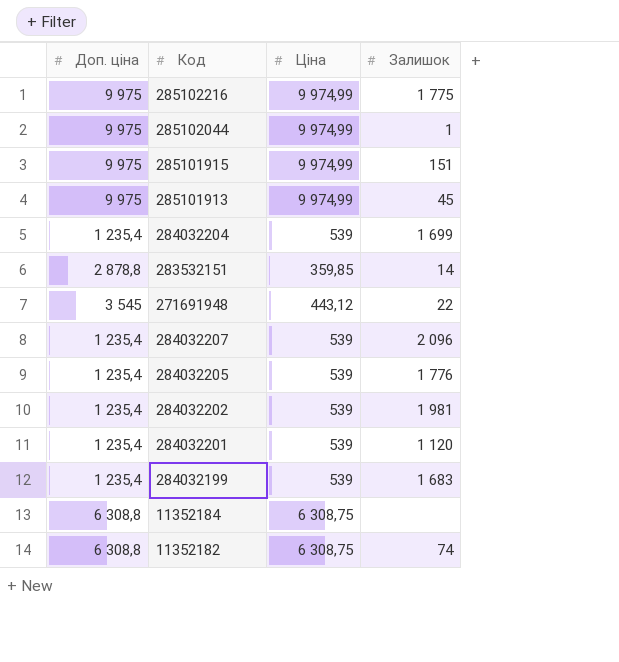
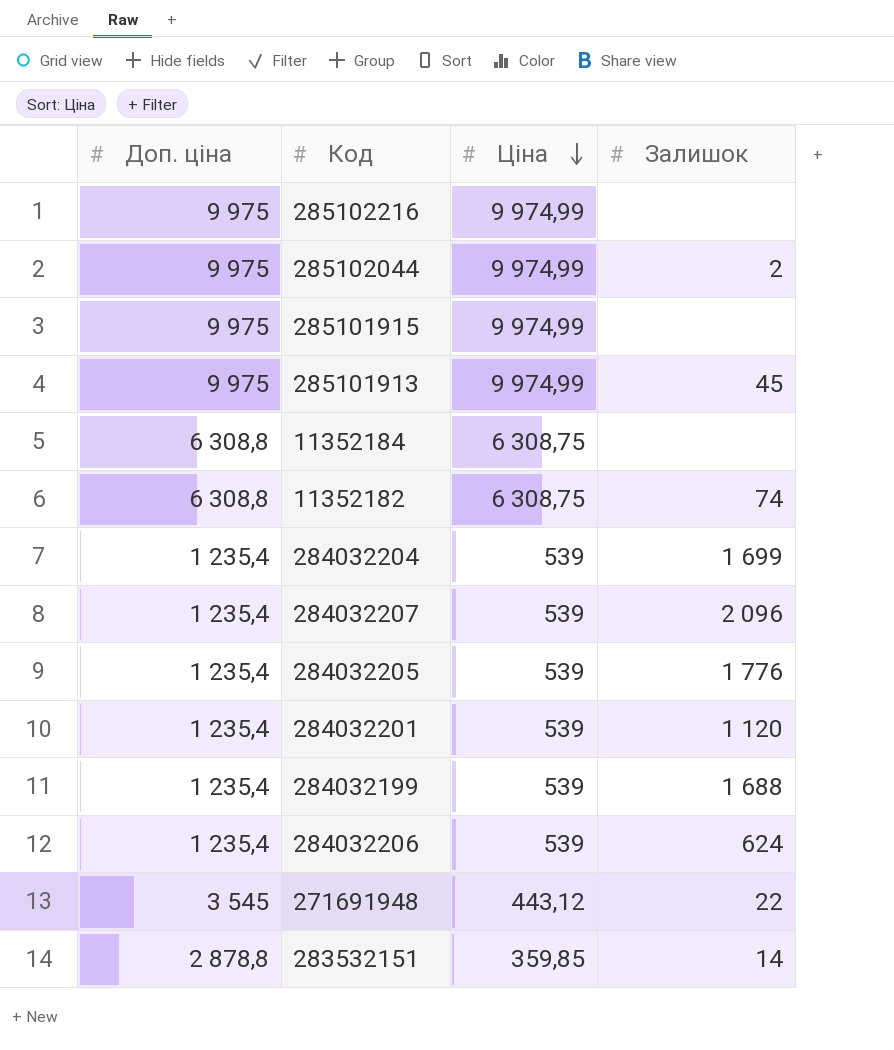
row order: none -> Ціна descending
row 284032202: 1 235,4 | 539 | 1 981 -> none
285102216 | Залишок: 1 775 -> none
285102044 | Залишок: 1 -> 2
285101915 | Залишок: 151 -> none
284032199 | Залишок: 1 683 -> 1 688
row 284032206: none -> 1 235,4 | 539 | 624

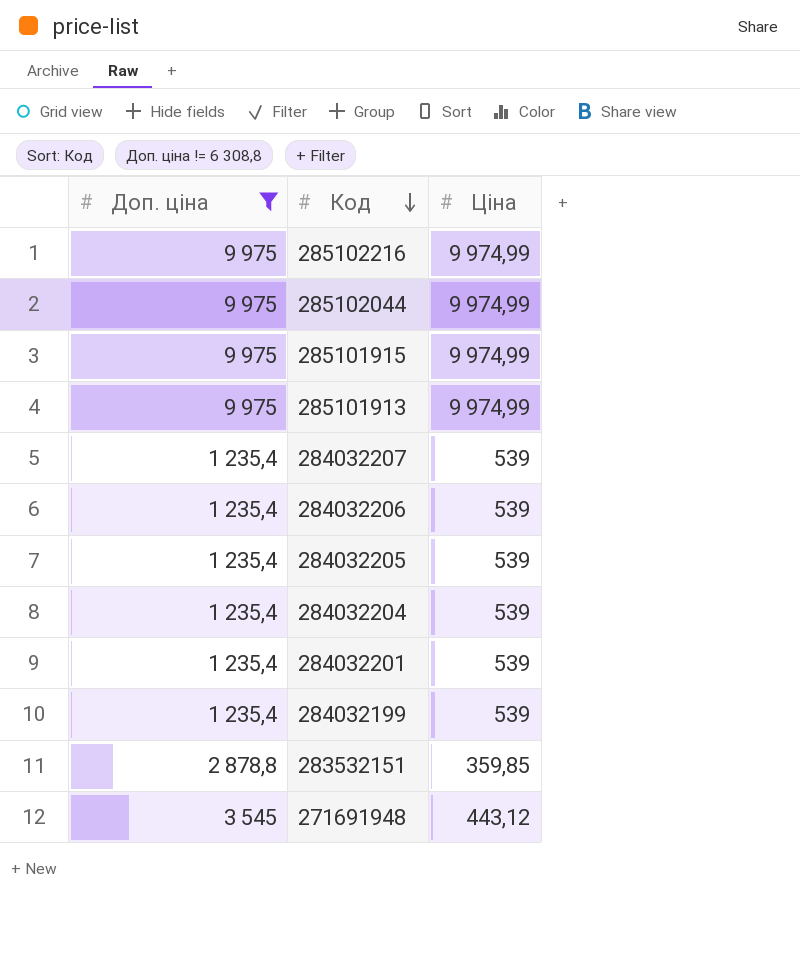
filter: none -> Доп. ціна != 6 308,8
row order: Ціна descending -> Код descending
column Залишок | position: 4 -> none

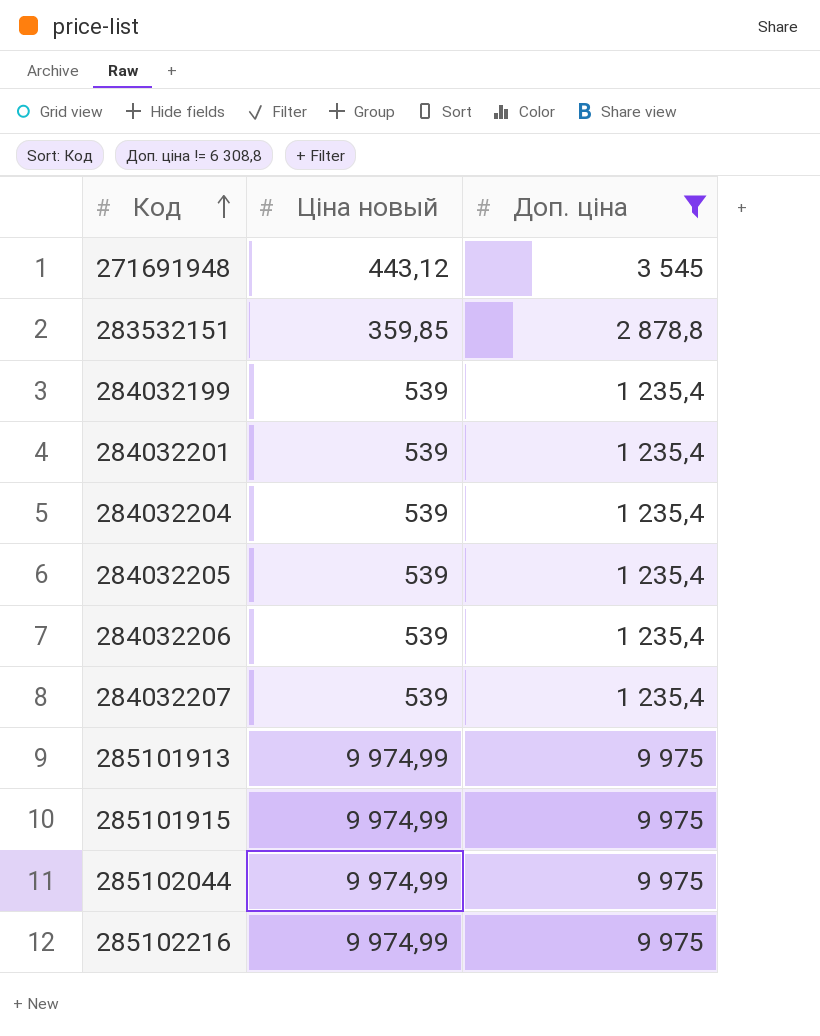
row order: Код descending -> Код ascending
column name: Ціна -> Ціна новый
column Доп. ціна | position: 1 -> 3

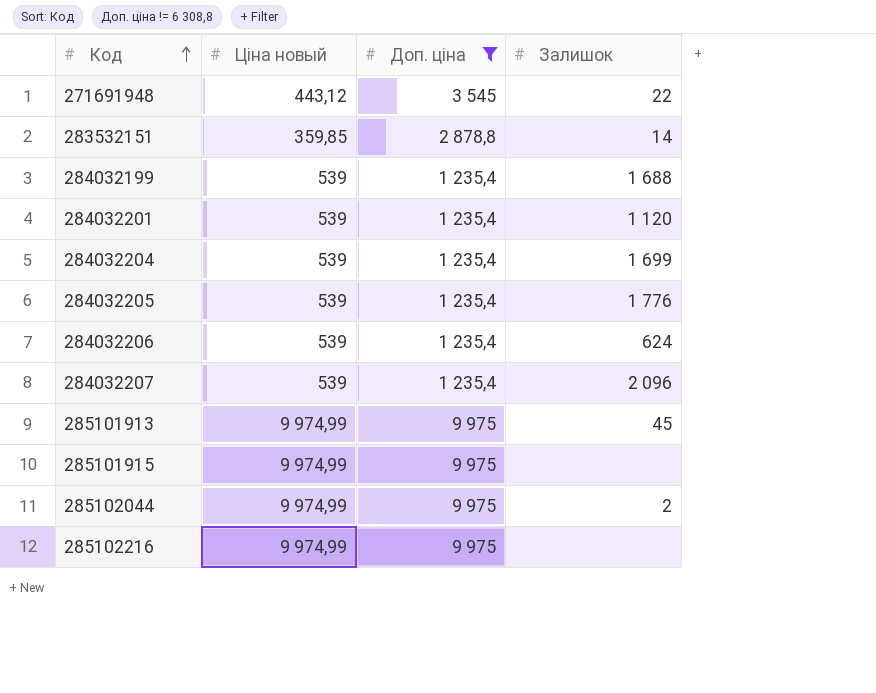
column Залишок | position: none -> 4

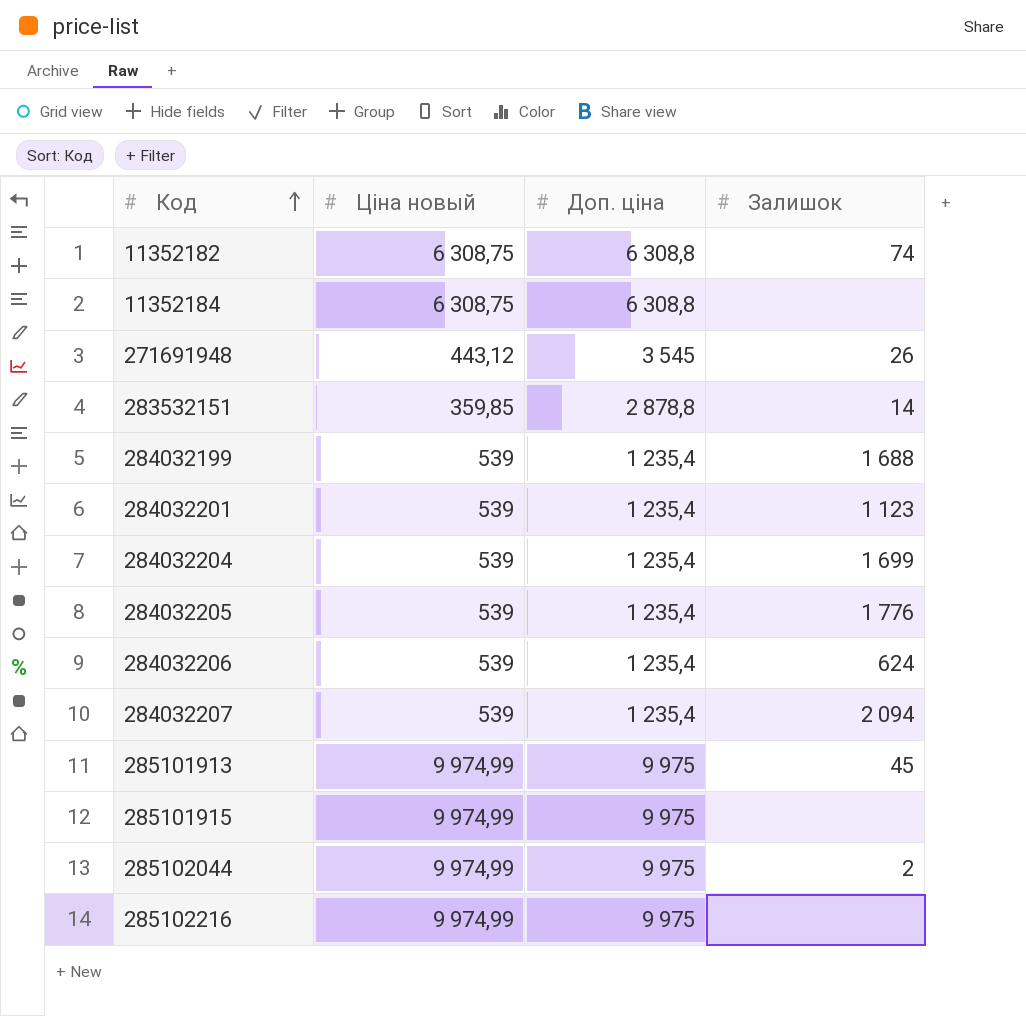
filter: Доп. ціна != 6 308,8 -> none
271691948 | Залишок: 22 -> 26
284032201 | Залишок: 1 120 -> 1 123
284032207 | Залишок: 2 096 -> 2 094

